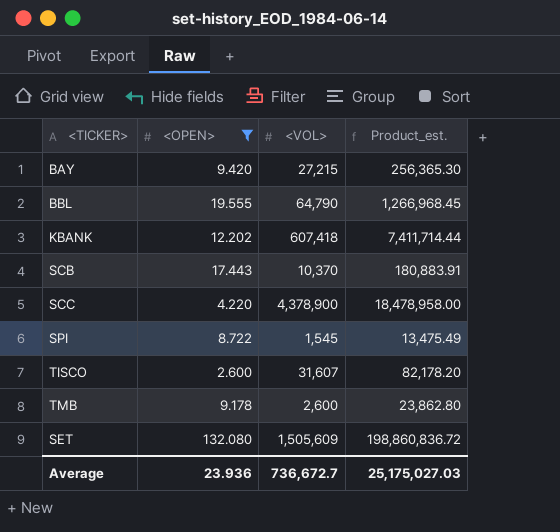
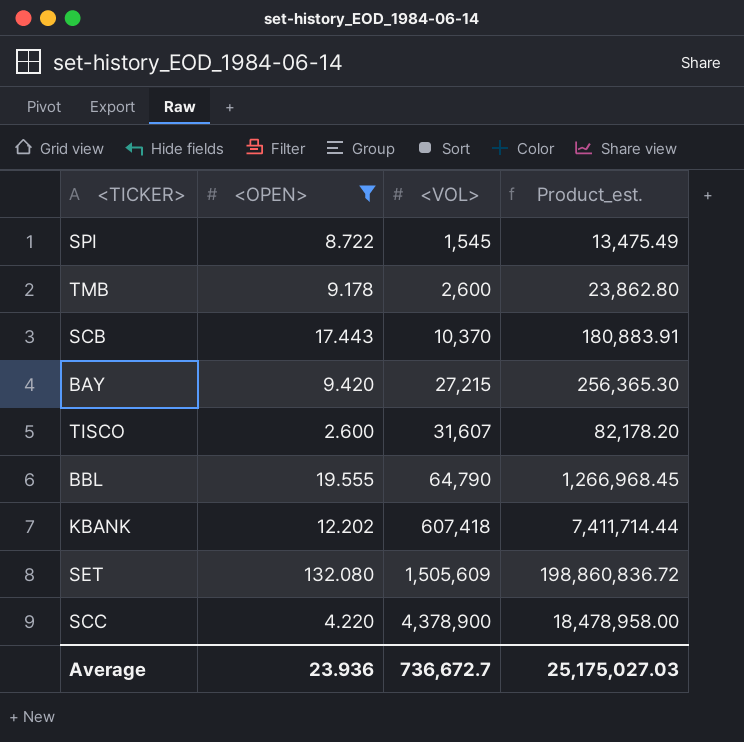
row order: none -> <VOL> ascending

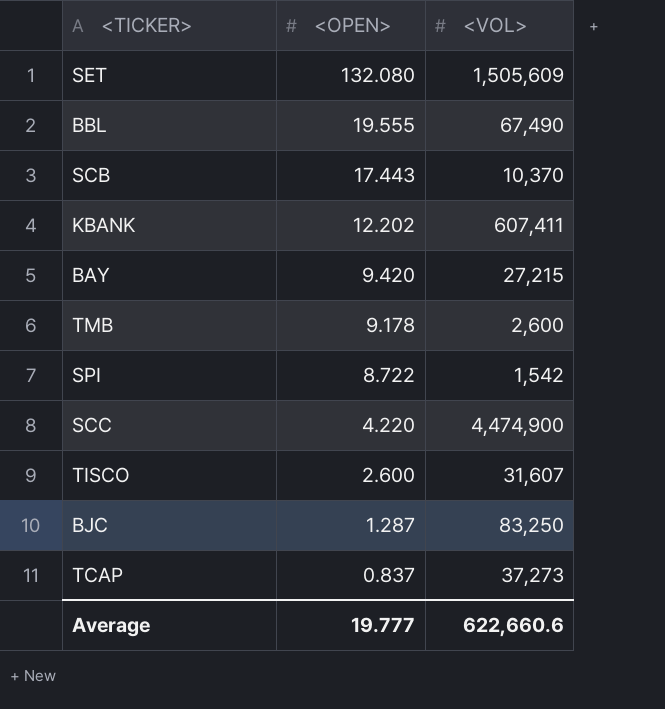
filter: <OPEN> >= 2.600 -> none
row order: <VOL> ascending -> <OPEN> descending
column Product_est. | formula: [<OPEN>] * [<VOL>] -> none
BBL | <VOL>: 64,790 -> 67,490
KBANK | <VOL>: 607,418 -> 607,411
SPI | <VOL>: 1,545 -> 1,542
SCC | <VOL>: 4,378,900 -> 4,474,900
Average | <OPEN>: 23.936 -> 19.777
Average | <VOL>: 736,672.7 -> 622,660.6

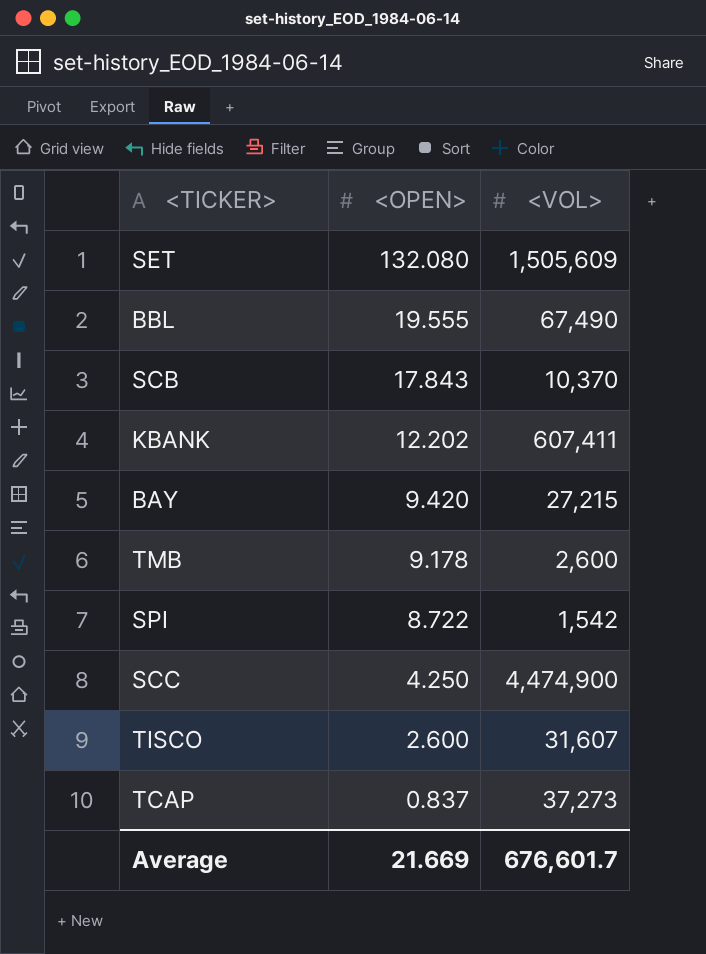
row BJC: 1.287 | 83,250 -> none
SCB | <OPEN>: 17.443 -> 17.843
SCC | <OPEN>: 4.220 -> 4.250
Average | <OPEN>: 19.777 -> 21.669
Average | <VOL>: 622,660.6 -> 676,601.7

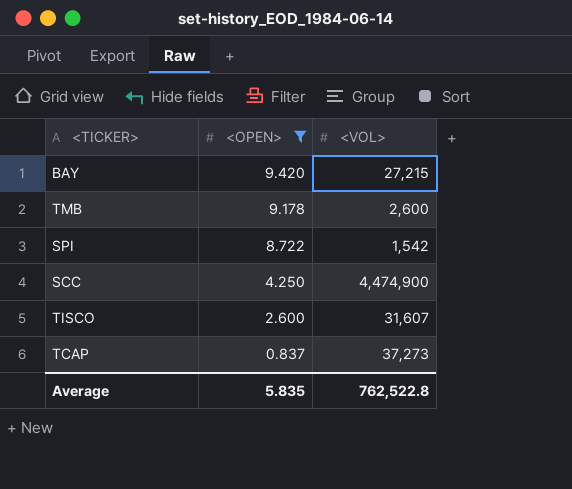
filter: none -> <OPEN> <= 9.420
Average | <OPEN>: 21.669 -> 5.835
Average | <VOL>: 676,601.7 -> 762,522.8

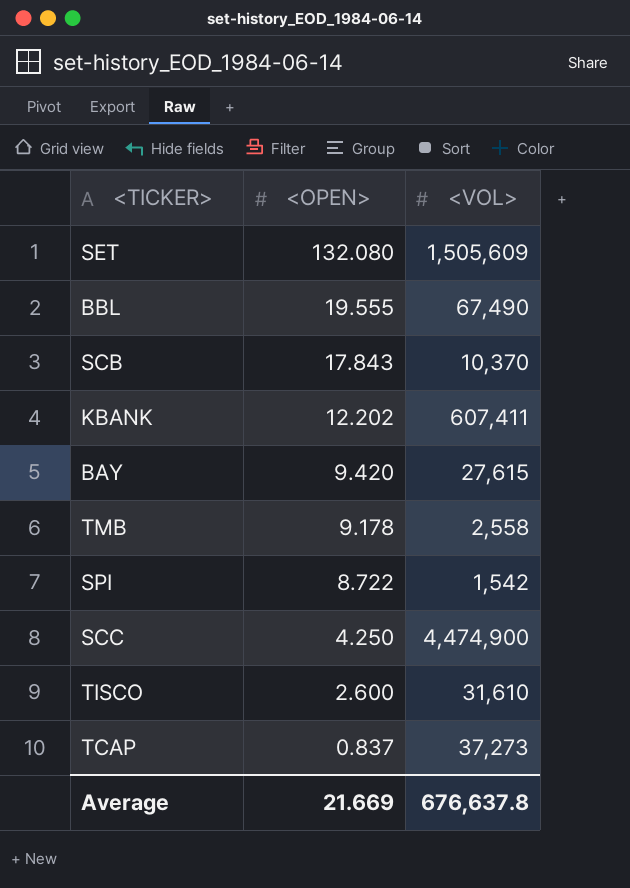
filter: <OPEN> <= 9.420 -> none
BAY | <VOL>: 27,215 -> 27,615
TMB | <VOL>: 2,600 -> 2,558
TISCO | <VOL>: 31,607 -> 31,610
Average | <OPEN>: 5.835 -> 21.669
Average | <VOL>: 762,522.8 -> 676,637.8

